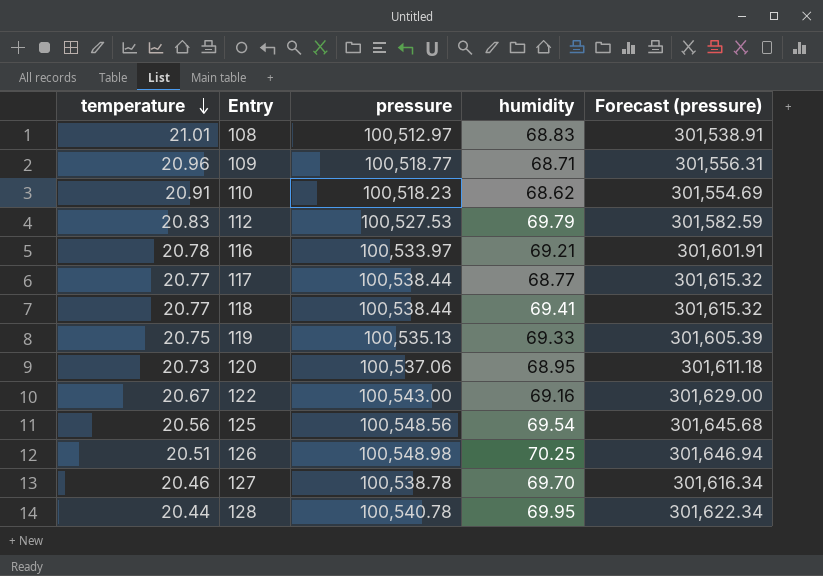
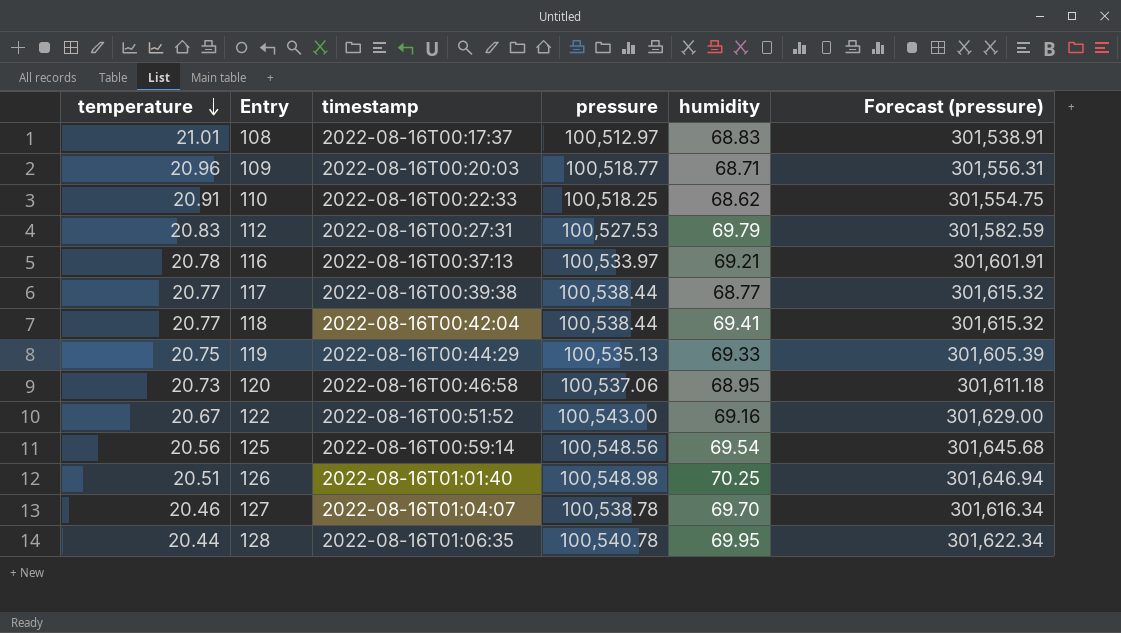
column timestamp | position: none -> 3
110 | pressure: 100,518.23 -> 100,518.25
110 | Forecast (pressure): 301,554.69 -> 301,554.75

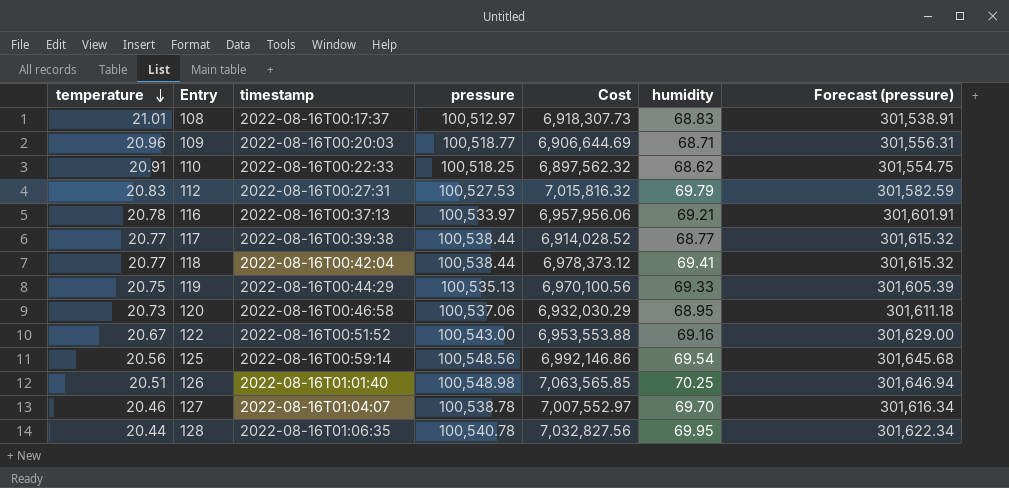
column Cost | formula: none -> [pressure] * [humidity]

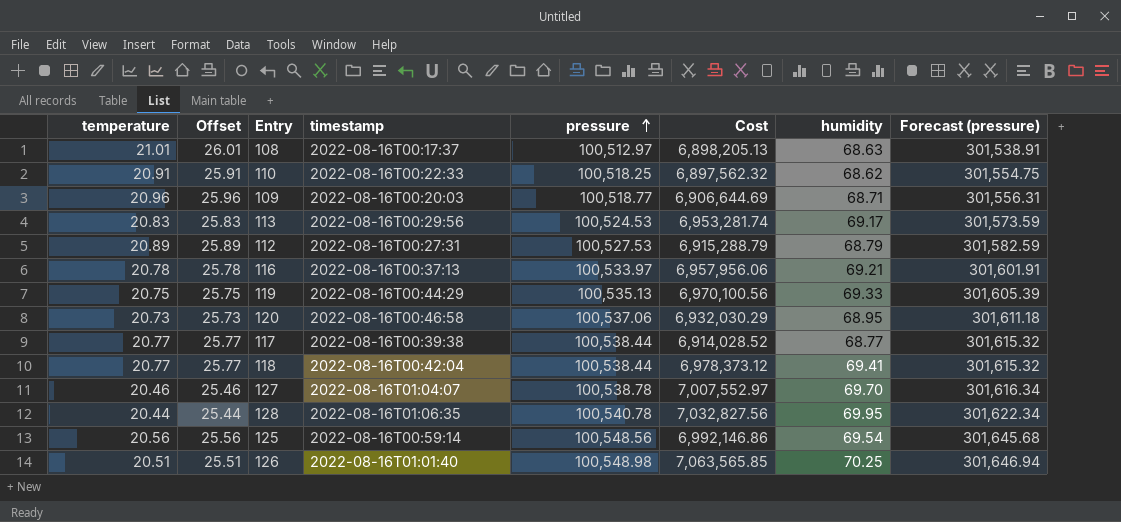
row order: temperature descending -> pressure ascending
column Offset | formula: none -> [temperature] + 5
row 122: 20.67 | 2022-08-16T00:51:52 | 100,543.00 | 6,953,553.88 | 69.16 | 301,629.00 -> none
108 | Cost: 6,918,307.73 -> 6,898,205.13
108 | humidity: 68.83 -> 68.63
row 113: none -> 20.83 | 25.83 | 2022-08-16T00:29:56 | 100,524.53 | 6,953,281.74 | 69.17 | 301,573.59
112 | temperature: 20.83 -> 20.89
112 | Cost: 7,015,816.32 -> 6,915,288.79
112 | humidity: 69.79 -> 68.79

